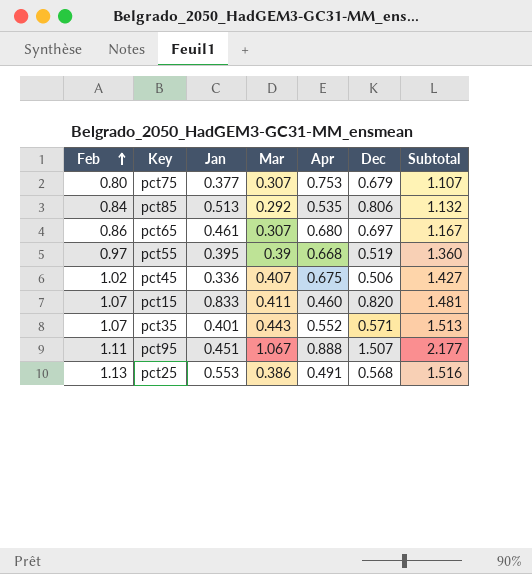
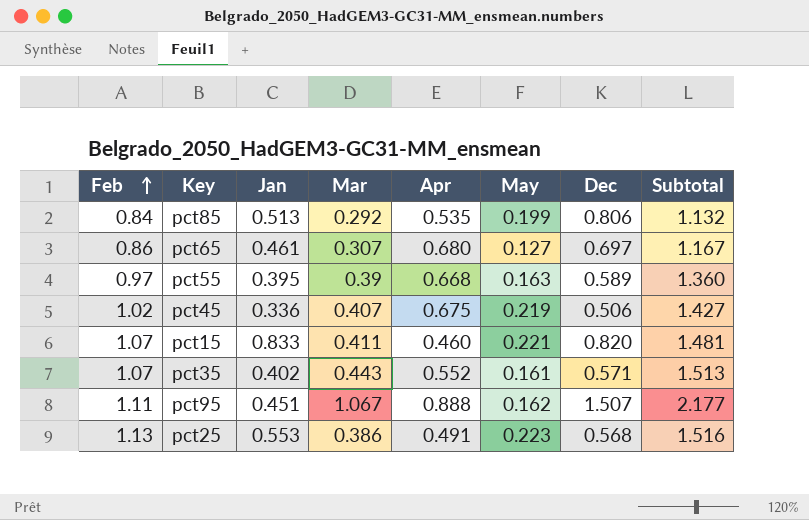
column May | position: none -> 6
row pct75: 0.80 | 0.377 | 0.307 | 0.753 | 0.679 | 1.107 -> none
pct55 | Dec: 0.519 -> 0.589
pct35 | Jan: 0.401 -> 0.402

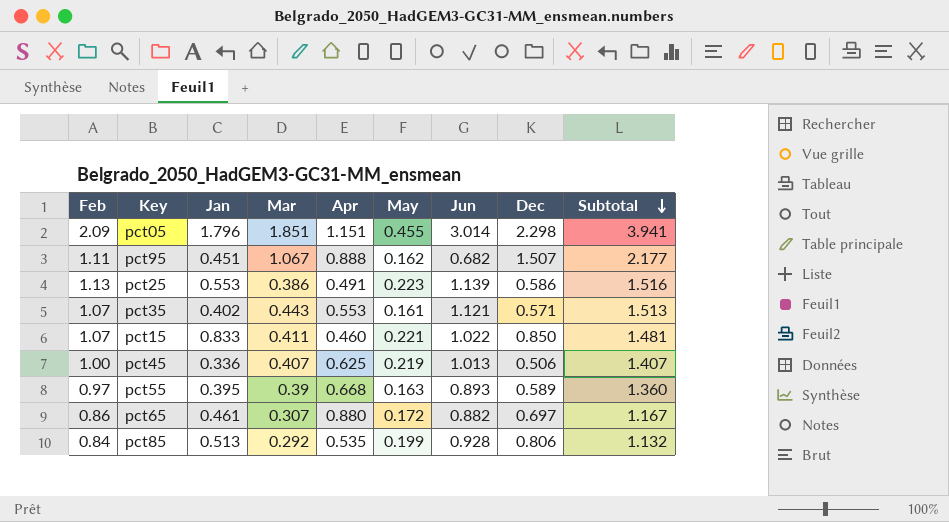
row order: Feb ascending -> Subtotal descending
column Jun | position: none -> 7
row pct05: none -> 2.09 | 1.796 | 1.851 | 1.151 | 0.455 | 3.014 | 2.298 | 3.941
pct25 | Dec: 0.568 -> 0.586
pct35 | Apr: 0.552 -> 0.553
pct15 | Dec: 0.820 -> 0.850
pct45 | Feb: 1.02 -> 1.00
pct45 | Apr: 0.675 -> 0.625
pct45 | Subtotal: 1.427 -> 1.407
pct65 | Apr: 0.680 -> 0.880
pct65 | May: 0.127 -> 0.172

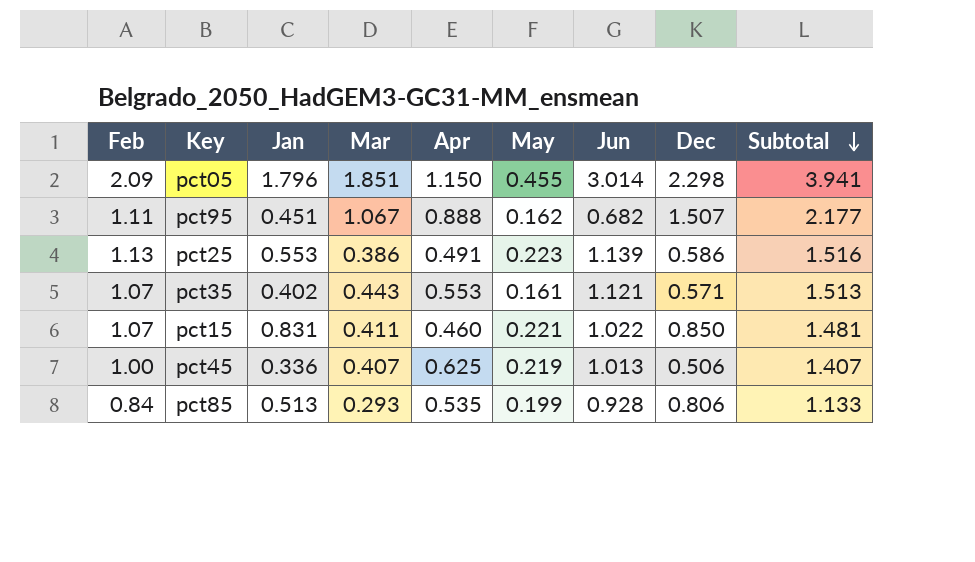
row pct55: 0.97 | 0.395 | 0.39 | 0.668 | 0.163 | 0.893 | 0.589 | 1.360 -> none
row pct65: 0.86 | 0.461 | 0.307 | 0.880 | 0.172 | 0.882 | 0.697 | 1.167 -> none
pct05 | Apr: 1.151 -> 1.150
pct15 | Jan: 0.833 -> 0.831
pct85 | Mar: 0.292 -> 0.293
pct85 | Subtotal: 1.132 -> 1.133

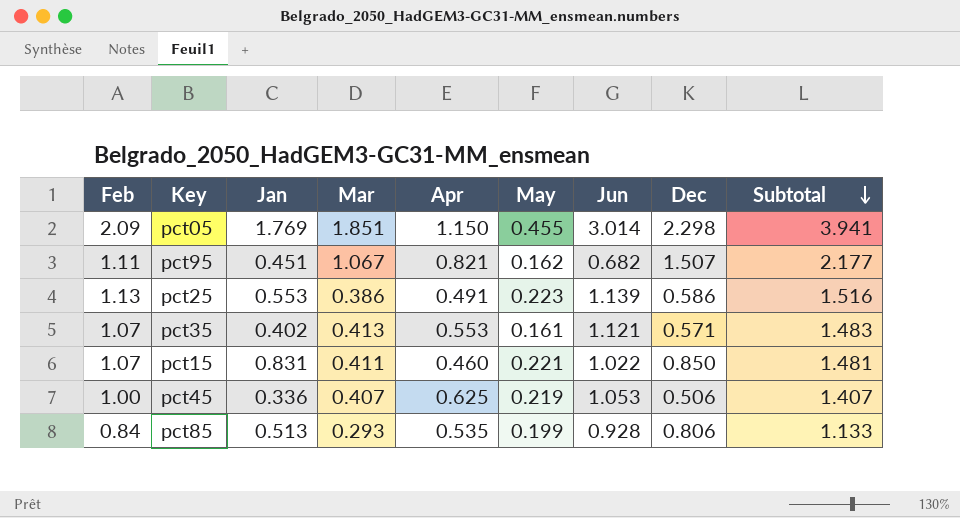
pct05 | Jan: 1.796 -> 1.769
pct95 | Apr: 0.888 -> 0.821
pct35 | Mar: 0.443 -> 0.413
pct35 | Subtotal: 1.513 -> 1.483
pct45 | Jun: 1.013 -> 1.053

